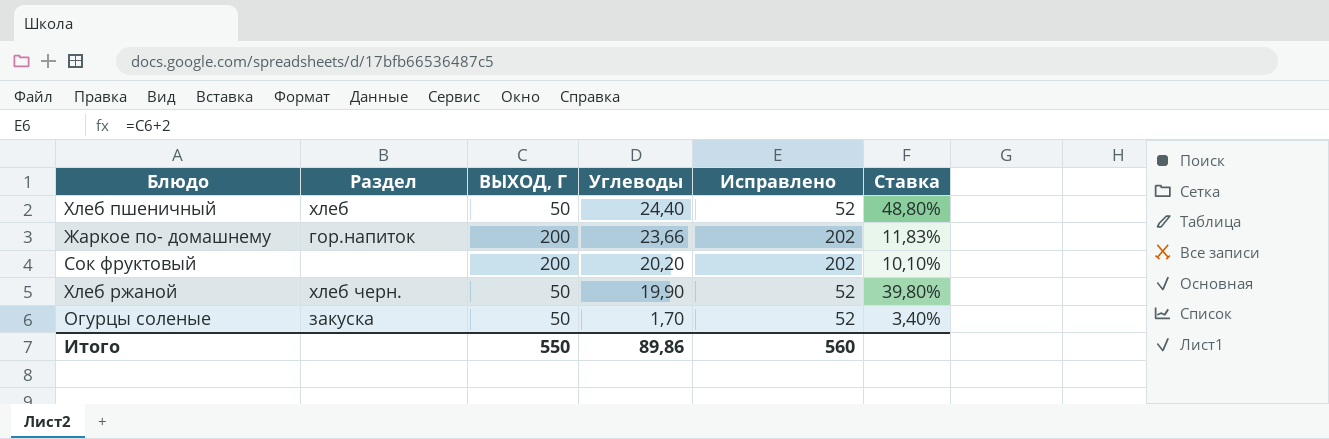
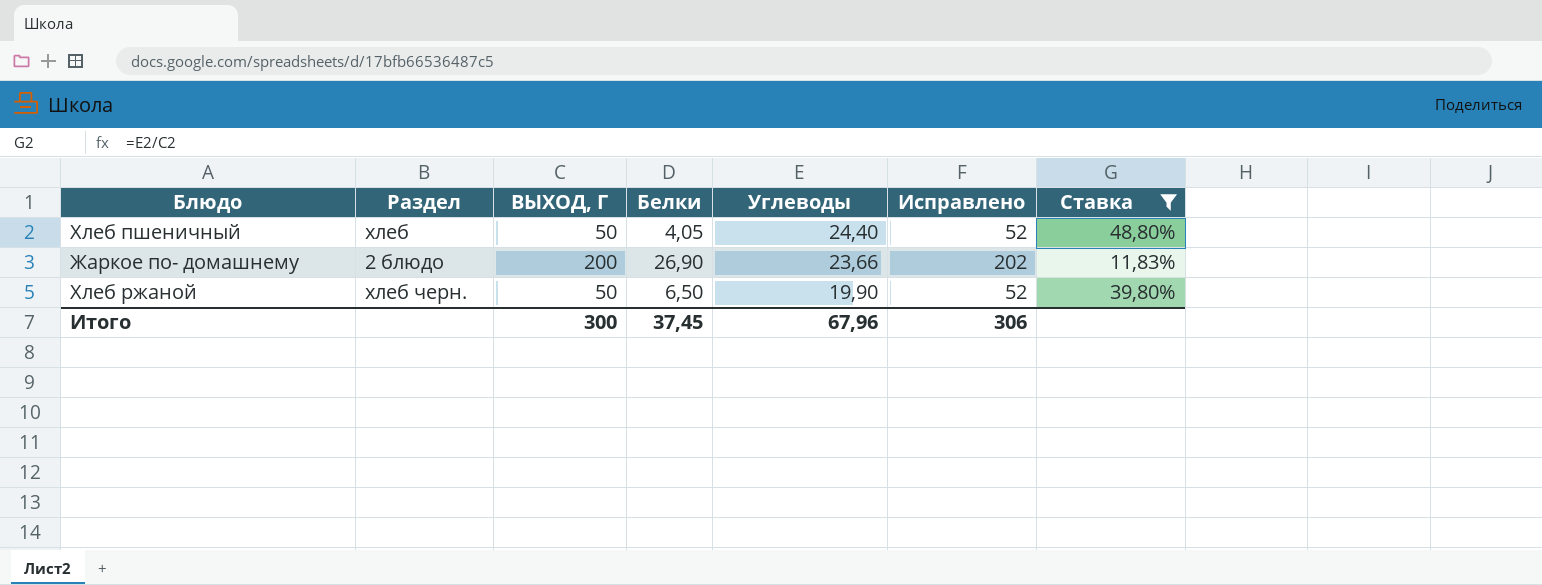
filter: none -> Ставка >= 11,83%
column Белки | position: none -> 4
Жаркое по- домашнему | Раздел: гор.напиток -> 2 блюдо
Итого | ВЫХОД, Г: 550 -> 300
Итого | Углеводы: 89,86 -> 67,96
Итого | Исправлено: 560 -> 306

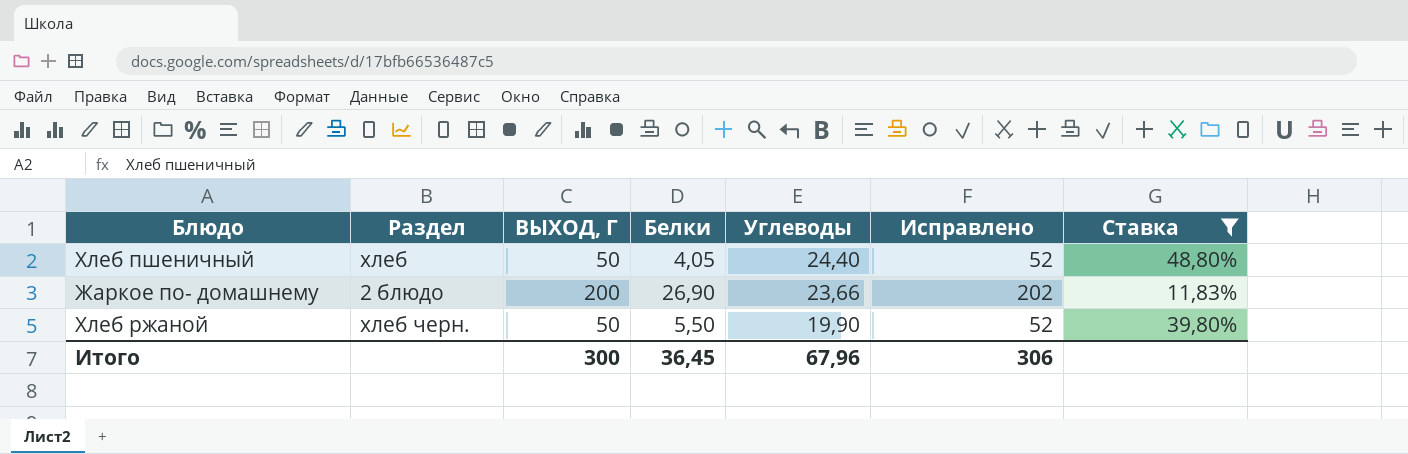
Хлеб ржаной | Белки: 6,50 -> 5,50
Итого | Белки: 37,45 -> 36,45

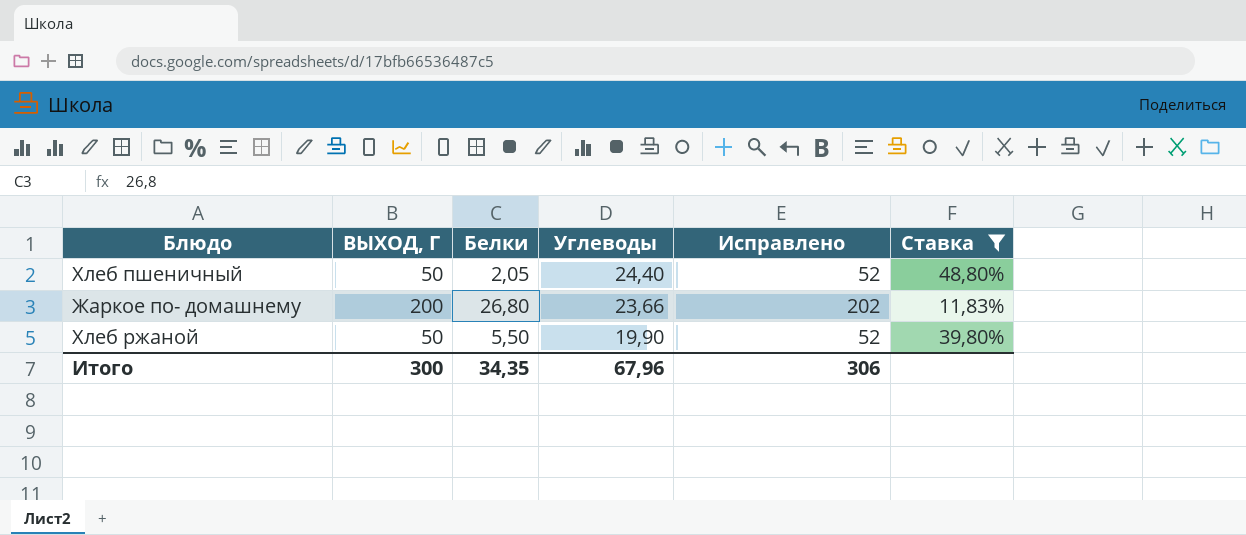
column Раздел | position: 2 -> none
Хлеб пшеничный | Белки: 4,05 -> 2,05
Жаркое по- домашнему | Белки: 26,90 -> 26,80
Итого | Белки: 36,45 -> 34,35

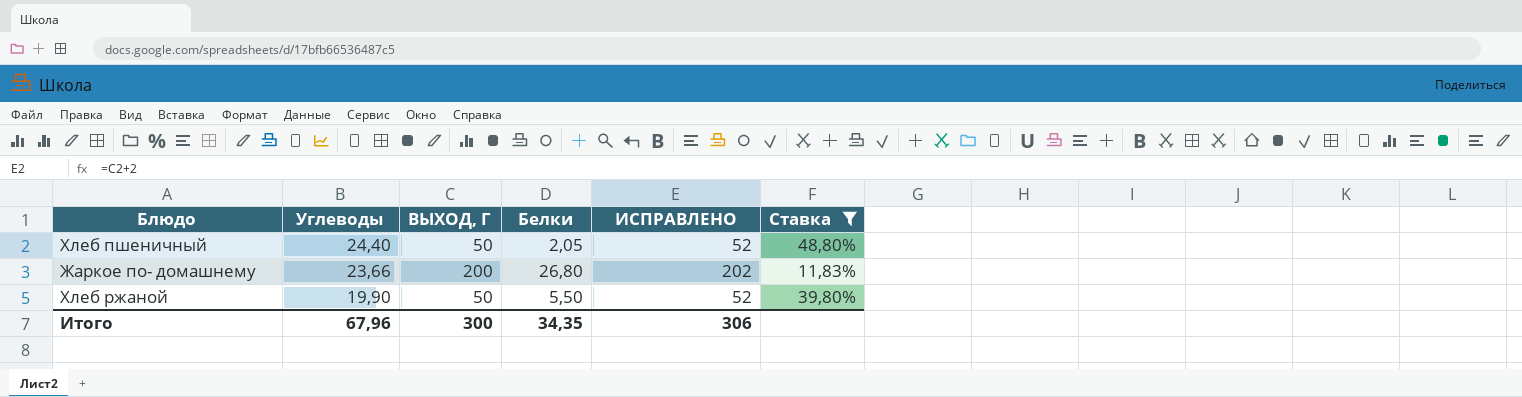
column Углеводы | position: 4 -> 2
column name: Исправлено -> ИСПРАВЛЕНО

